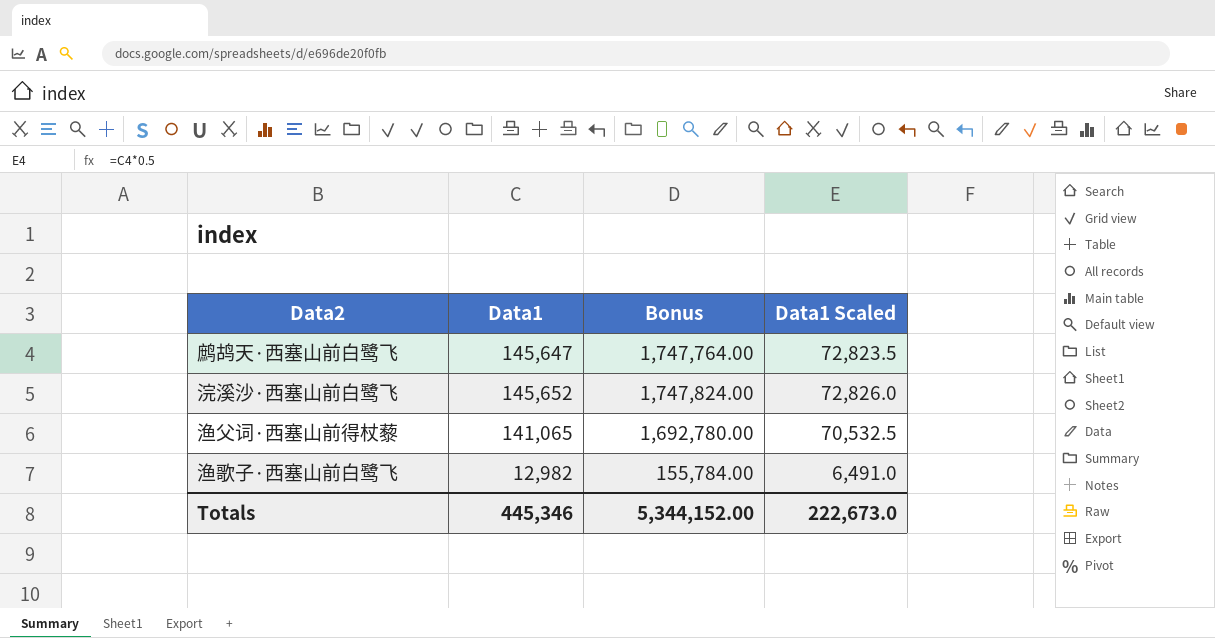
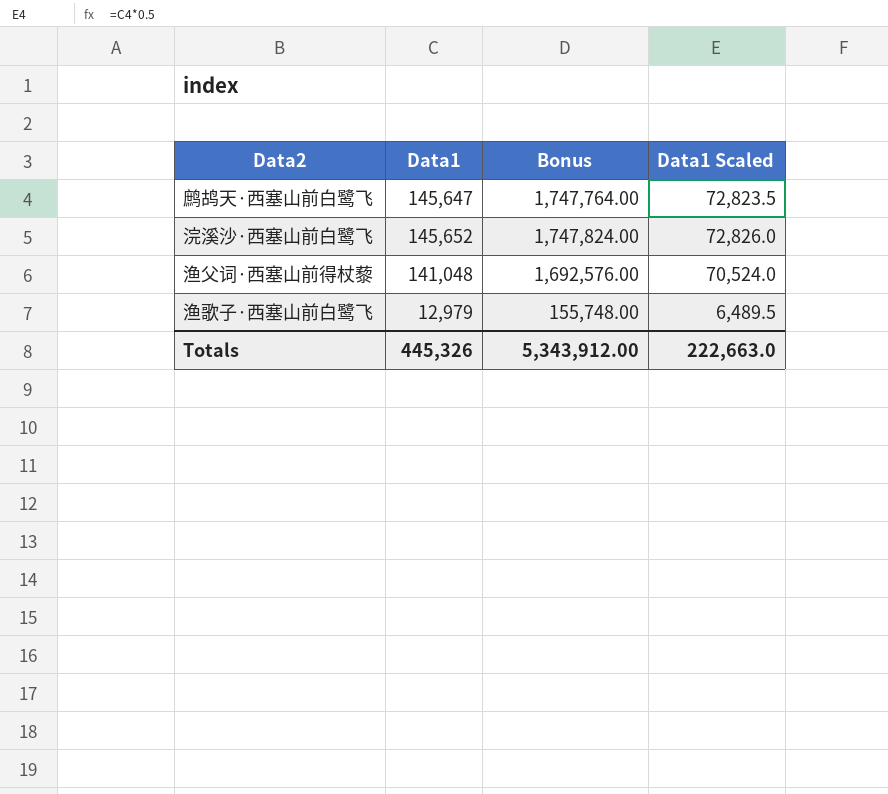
渔父词·西塞山前得杖藜 | Data1: 141,065 -> 141,048
渔父词·西塞山前得杖藜 | Bonus: 1,692,780.00 -> 1,692,576.00
渔父词·西塞山前得杖藜 | Data1 Scaled: 70,532.5 -> 70,524.0
渔歌子·西塞山前白鹭飞 | Data1: 12,982 -> 12,979
渔歌子·西塞山前白鹭飞 | Bonus: 155,784.00 -> 155,748.00
渔歌子·西塞山前白鹭飞 | Data1 Scaled: 6,491.0 -> 6,489.5
Totals | Data1: 445,346 -> 445,326
Totals | Bonus: 5,344,152.00 -> 5,343,912.00
Totals | Data1 Scaled: 222,673.0 -> 222,663.0

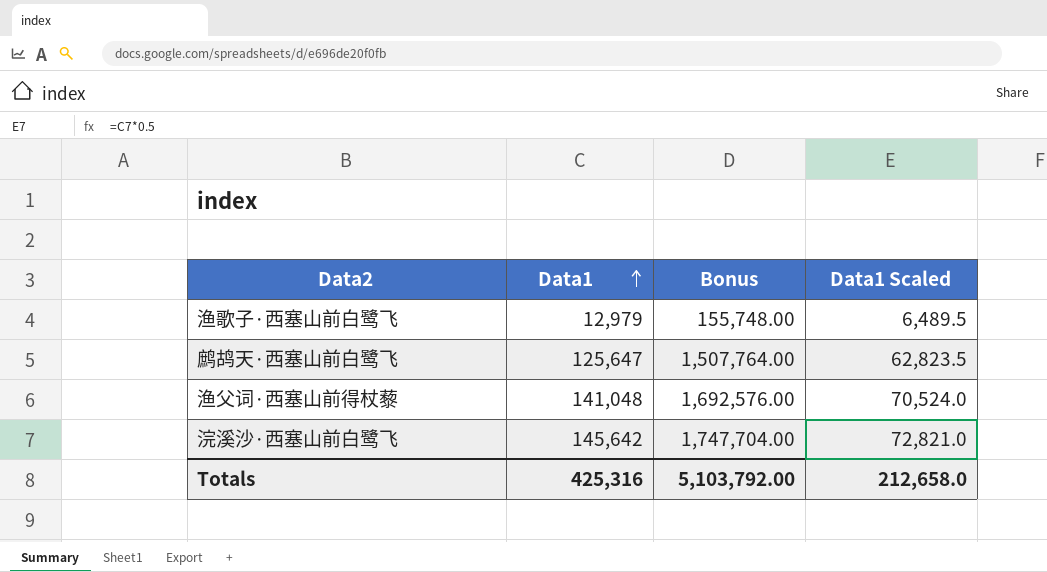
row order: none -> Data1 ascending
鹧鸪天·西塞山前白鹭飞 | Data1: 145,647 -> 125,647
鹧鸪天·西塞山前白鹭飞 | Bonus: 1,747,764.00 -> 1,507,764.00
鹧鸪天·西塞山前白鹭飞 | Data1 Scaled: 72,823.5 -> 62,823.5
浣溪沙·西塞山前白鹭飞 | Data1: 145,652 -> 145,642
浣溪沙·西塞山前白鹭飞 | Bonus: 1,747,824.00 -> 1,747,704.00
浣溪沙·西塞山前白鹭飞 | Data1 Scaled: 72,826.0 -> 72,821.0
Totals | Data1: 445,326 -> 425,316
Totals | Bonus: 5,343,912.00 -> 5,103,792.00
Totals | Data1 Scaled: 222,663.0 -> 212,658.0

